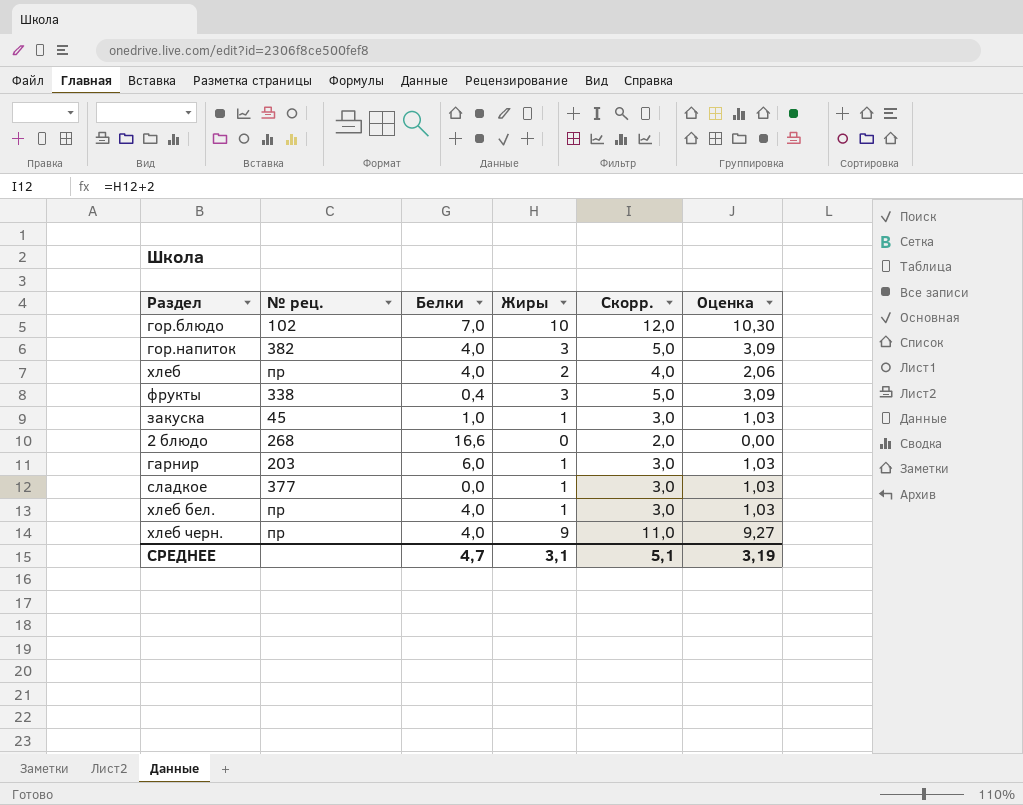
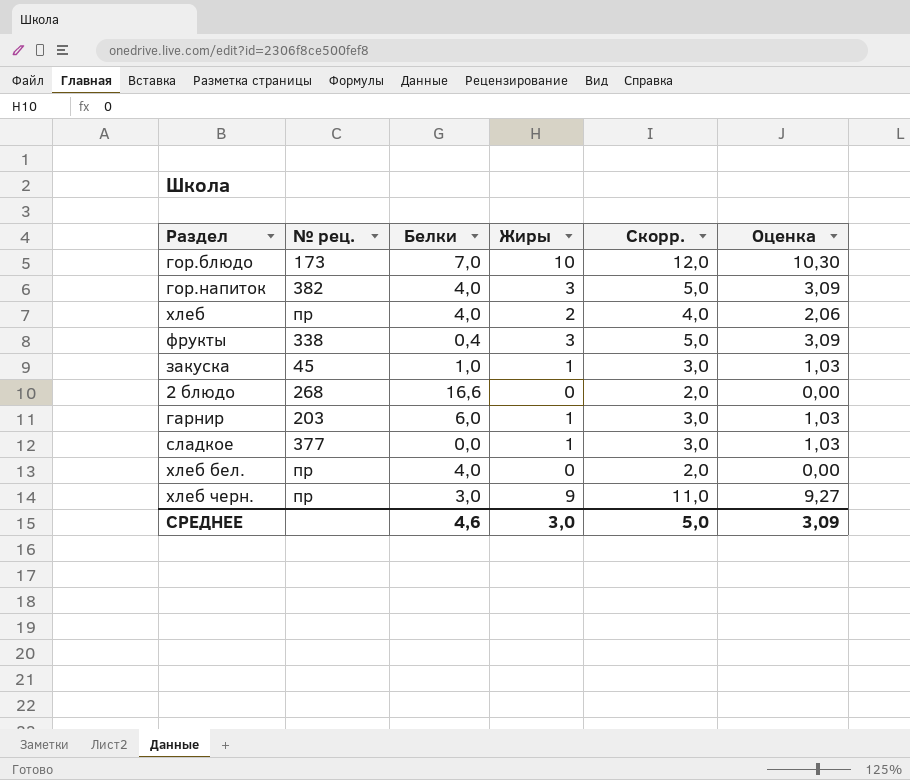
гор.блюдо | № рец.: 102 -> 173
хлеб бел. | Жиры: 1 -> 0
хлеб бел. | Скорр.: 3,0 -> 2,0
хлеб бел. | Оценка: 1,03 -> 0,00
хлеб черн. | Белки: 4,0 -> 3,0
СРЕДНЕЕ | Белки: 4,7 -> 4,6
СРЕДНЕЕ | Жиры: 3,1 -> 3,0
СРЕДНЕЕ | Скорр.: 5,1 -> 5,0
СРЕДНЕЕ | Оценка: 3,19 -> 3,09

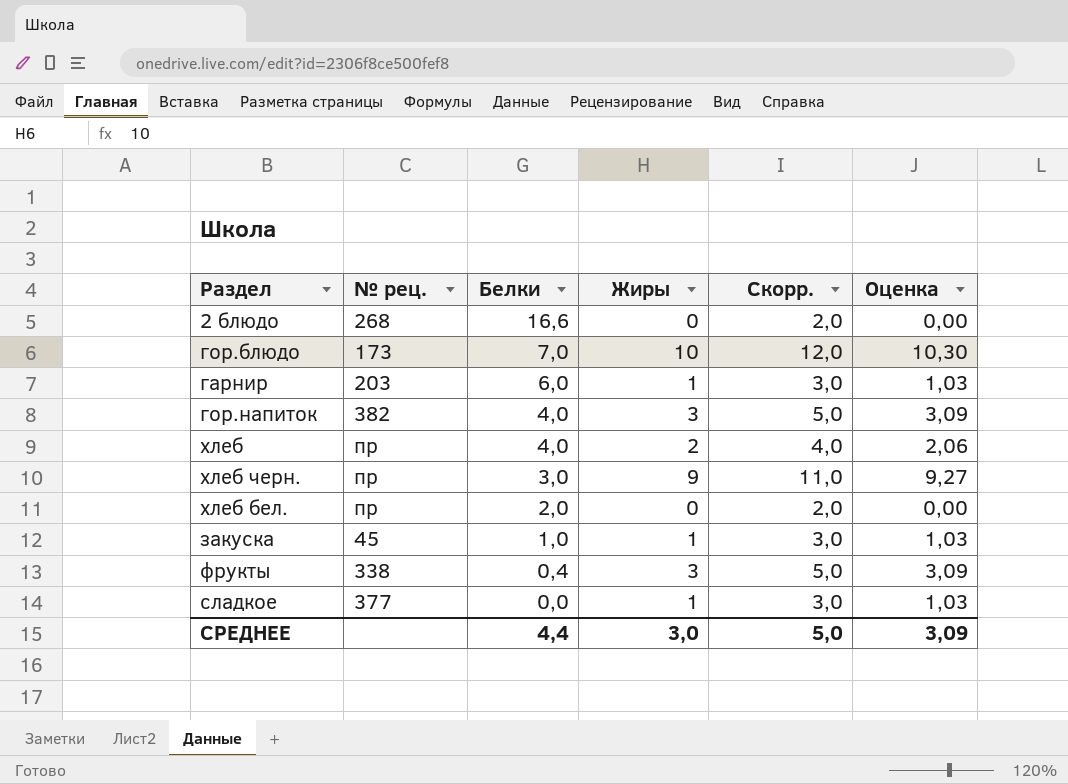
row order: none -> Белки descending
хлеб бел. | Белки: 4,0 -> 2,0
СРЕДНЕЕ | Белки: 4,6 -> 4,4

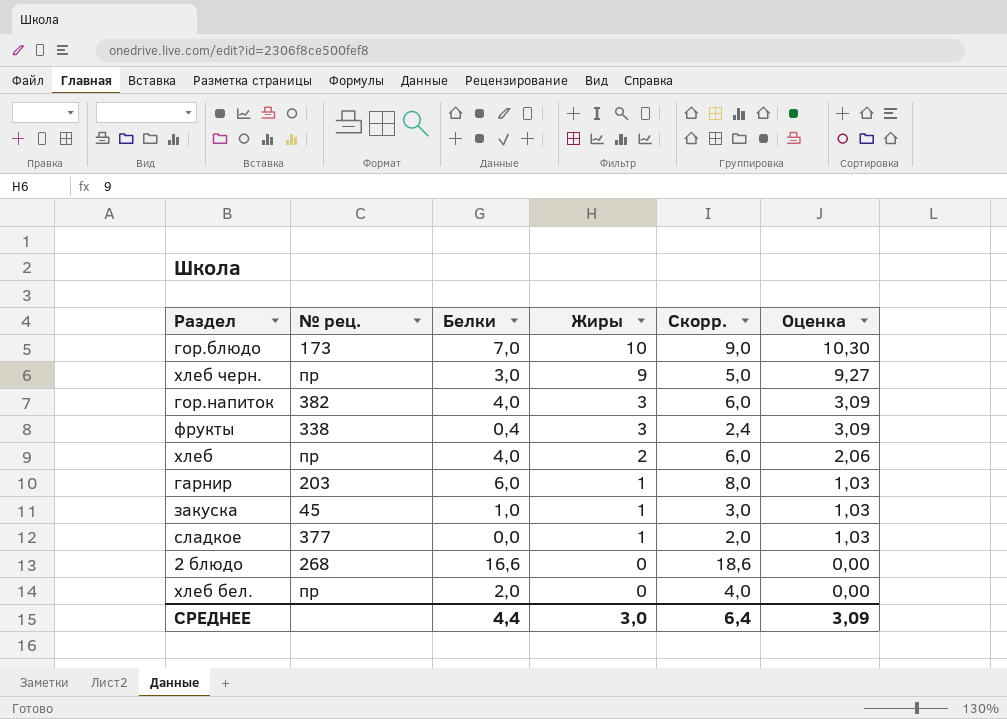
row order: Белки descending -> Жиры descending
column Скорр. | formula: [Жиры] + 2 -> [Белки] + 2
СРЕДНЕЕ | Скорр.: 5,0 -> 6,4

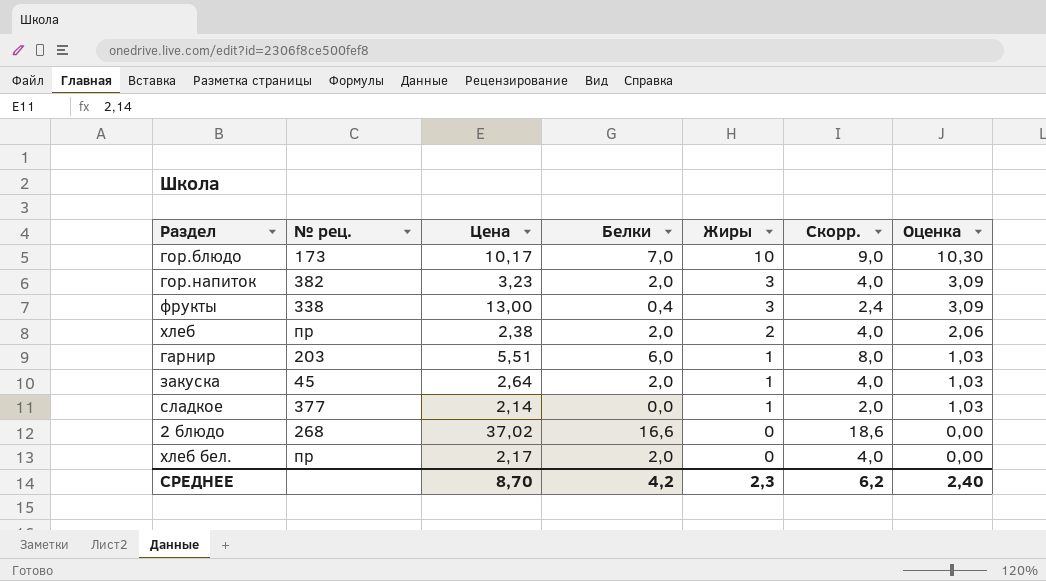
column Цена | position: none -> 3
row хлеб черн.: пр | 3,0 | 9 | 5,0 | 9,27 -> none
гор.напиток | Белки: 4,0 -> 2,0
гор.напиток | Скорр.: 6,0 -> 4,0
хлеб | Белки: 4,0 -> 2,0
хлеб | Скорр.: 6,0 -> 4,0
закуска | Белки: 1,0 -> 2,0
закуска | Скорр.: 3,0 -> 4,0
СРЕДНЕЕ | Белки: 4,4 -> 4,2
СРЕДНЕЕ | Жиры: 3,0 -> 2,3
СРЕДНЕЕ | Скорр.: 6,4 -> 6,2
СРЕДНЕЕ | Оценка: 3,09 -> 2,40

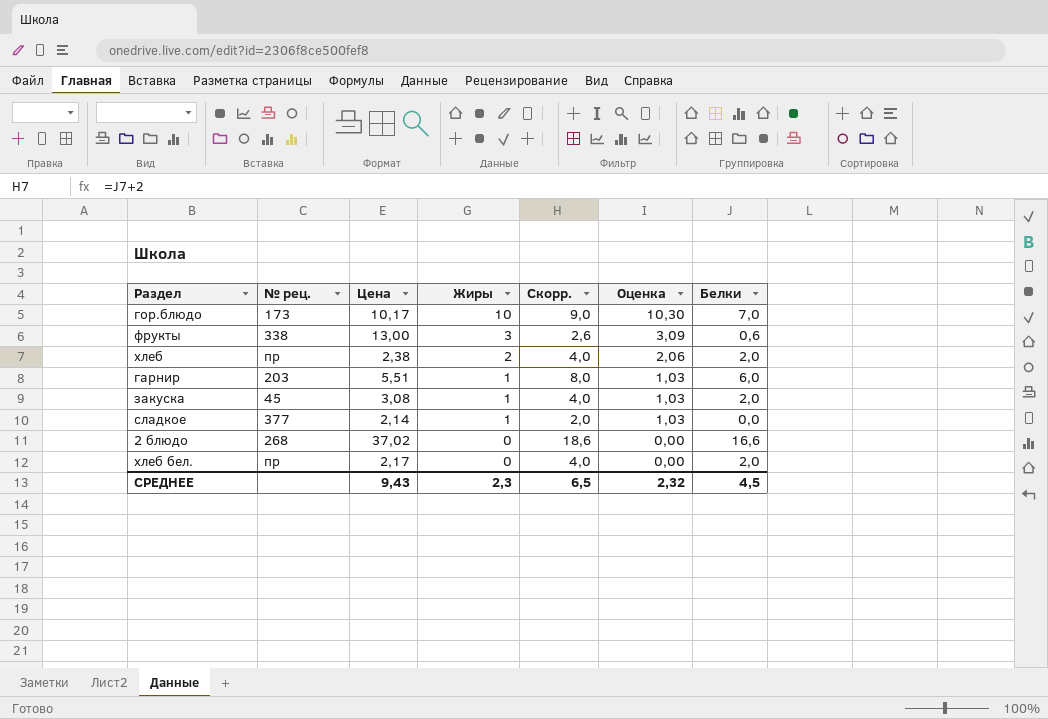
column Белки | position: 4 -> 7
row гор.напиток: 382 | 3,23 | 2,0 | 3 | 4,0 | 3,09 -> none
фрукты | Скорр.: 2,4 -> 2,6
фрукты | Белки: 0,4 -> 0,6
закуска | Цена: 2,64 -> 3,08
СРЕДНЕЕ | Цена: 8,70 -> 9,43
СРЕДНЕЕ | Скорр.: 6,2 -> 6,5
СРЕДНЕЕ | Оценка: 2,40 -> 2,32
СРЕДНЕЕ | Белки: 4,2 -> 4,5

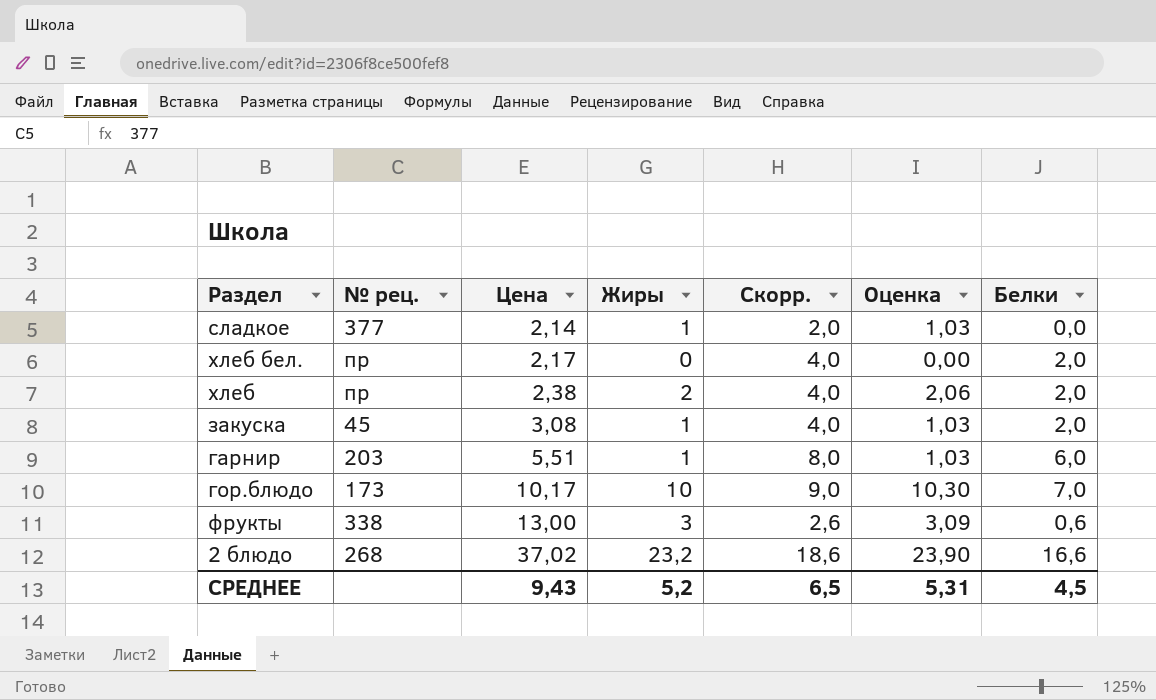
row order: Жиры descending -> Цена ascending
2 блюдо | Жиры: 0 -> 23,2
2 блюдо | Оценка: 0,00 -> 23,90
СРЕДНЕЕ | Жиры: 2,3 -> 5,2
СРЕДНЕЕ | Оценка: 2,32 -> 5,31

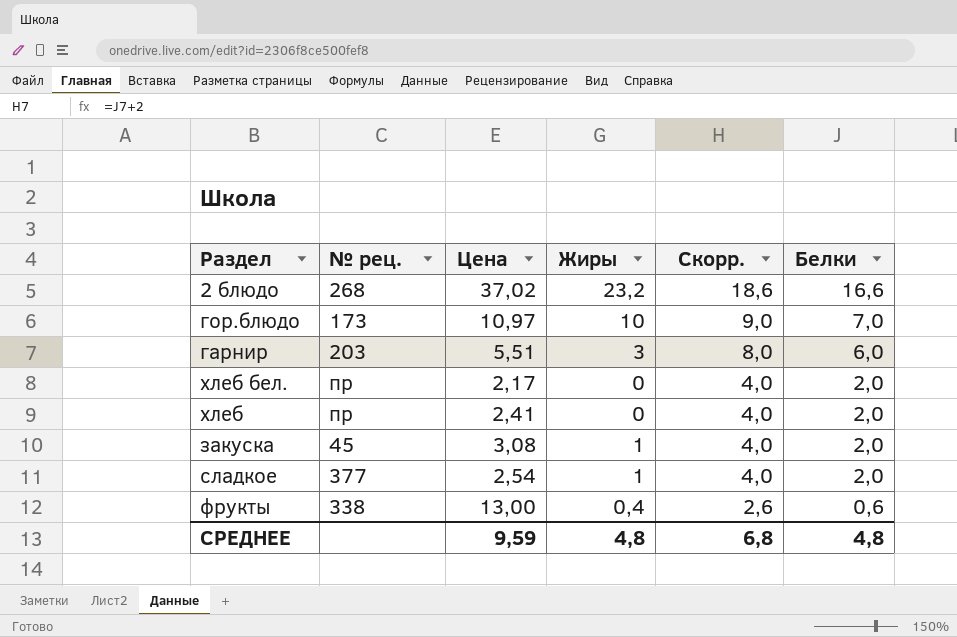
row order: Цена ascending -> Скорр. descending
column Оценка | formula: [Жиры] * 1,03 -> none
гор.блюдо | Цена: 10,17 -> 10,97
гарнир | Жиры: 1 -> 3
хлеб | Цена: 2,38 -> 2,41
хлеб | Жиры: 2 -> 0
сладкое | Цена: 2,14 -> 2,54
сладкое | Скорр.: 2,0 -> 4,0
сладкое | Белки: 0,0 -> 2,0
фрукты | Жиры: 3 -> 0,4
СРЕДНЕЕ | Цена: 9,43 -> 9,59
СРЕДНЕЕ | Жиры: 5,2 -> 4,8
СРЕДНЕЕ | Скорр.: 6,5 -> 6,8
СРЕДНЕЕ | Белки: 4,5 -> 4,8

